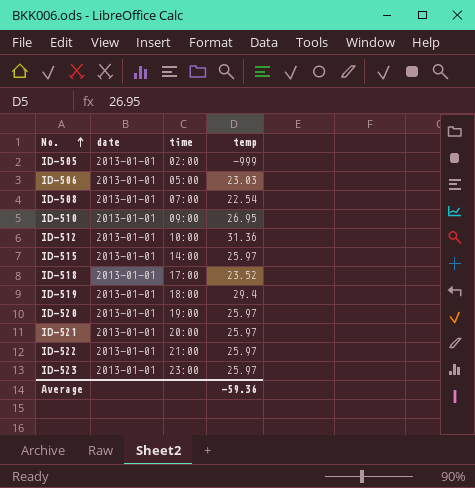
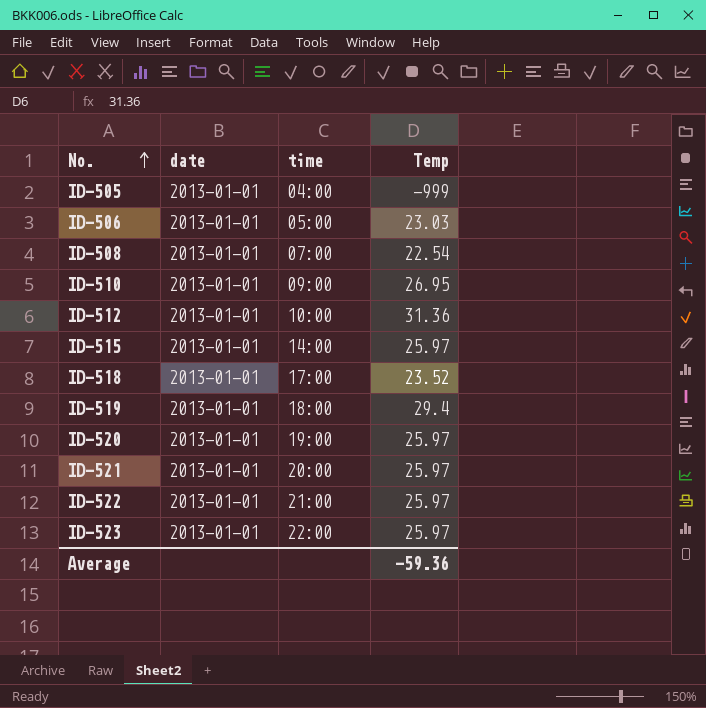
column name: temp -> Temp
ID-505 | time: 02:00 -> 04:00
ID-523 | time: 23:00 -> 22:00

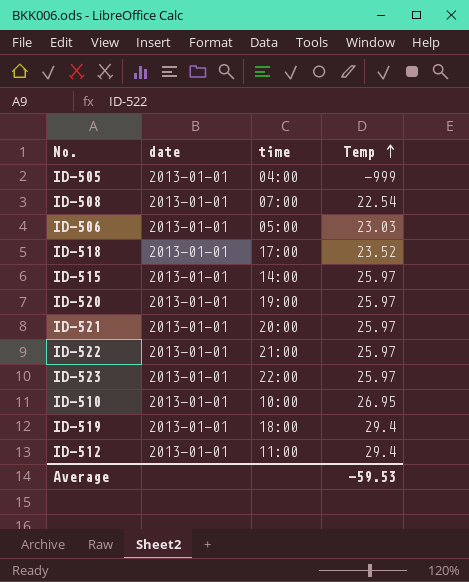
row order: No. ascending -> Temp ascending
ID-510 | time: 09:00 -> 10:00
ID-512 | time: 10:00 -> 11:00
ID-512 | Temp: 31.36 -> 29.4
Average | Temp: -59.36 -> -59.53

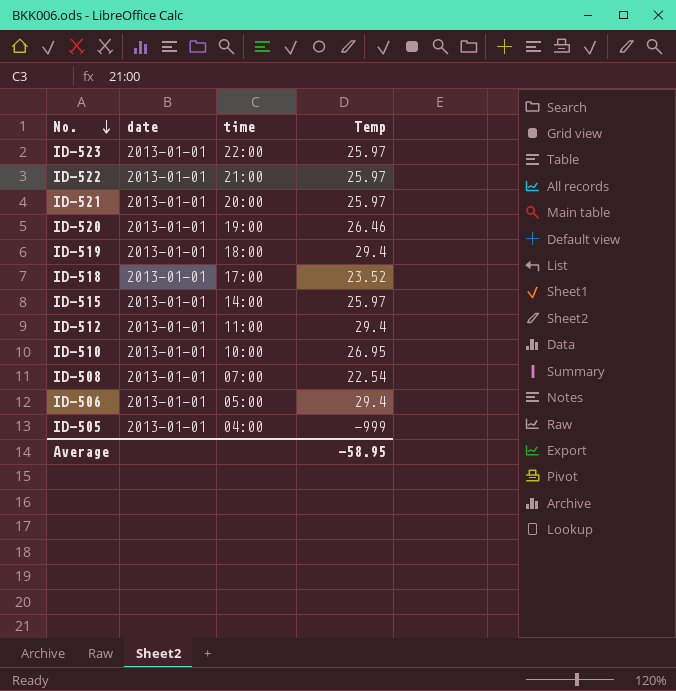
row order: Temp ascending -> No. descending
ID-520 | Temp: 25.97 -> 26.46
ID-506 | Temp: 23.03 -> 29.4
Average | Temp: -59.53 -> -58.95

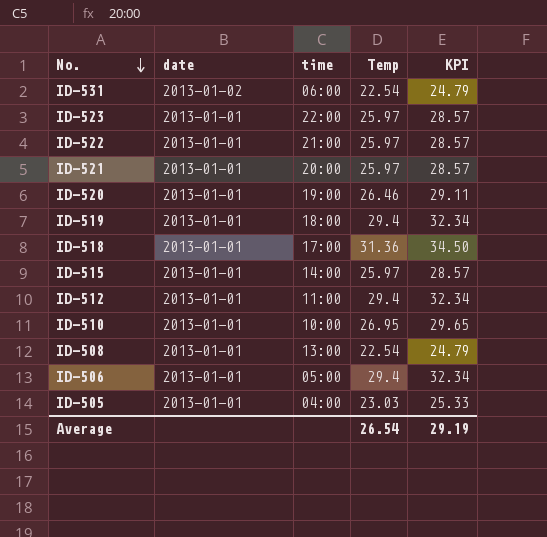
column KPI | formula: none -> [Temp] * 1.1
row ID-531: none -> 2013-01-02 | 06:00 | 22.54 | 24.79
ID-518 | Temp: 23.52 -> 31.36
ID-508 | time: 07:00 -> 13:00
ID-505 | Temp: -999 -> 23.03
Average | Temp: -58.95 -> 26.54

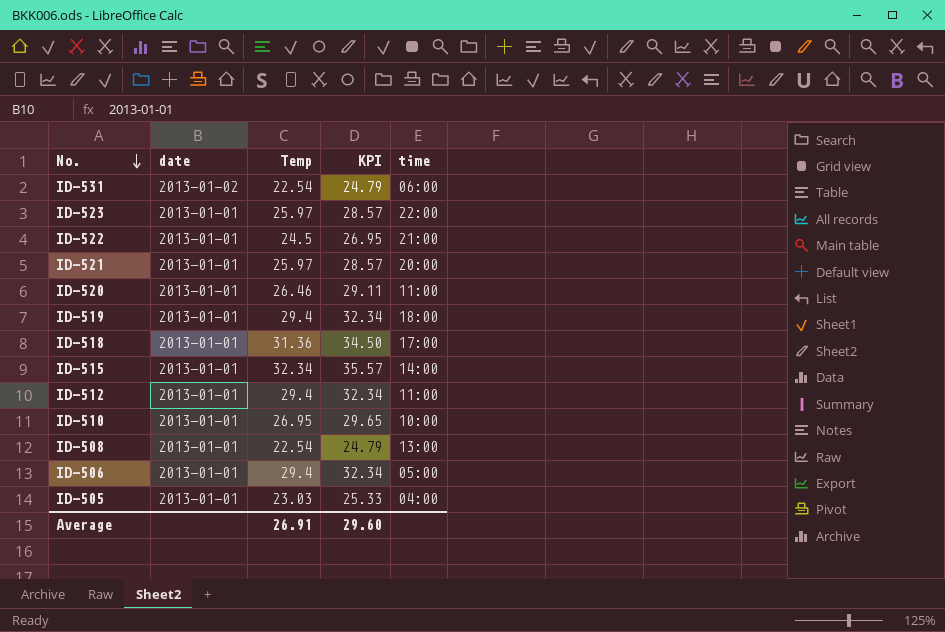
column time | position: 3 -> 5
ID-522 | Temp: 25.97 -> 24.5
ID-522 | KPI: 28.57 -> 26.95
ID-520 | time: 19:00 -> 11:00
ID-515 | Temp: 25.97 -> 32.34
ID-515 | KPI: 28.57 -> 35.57
Average | Temp: 26.54 -> 26.91
Average | KPI: 29.19 -> 29.60

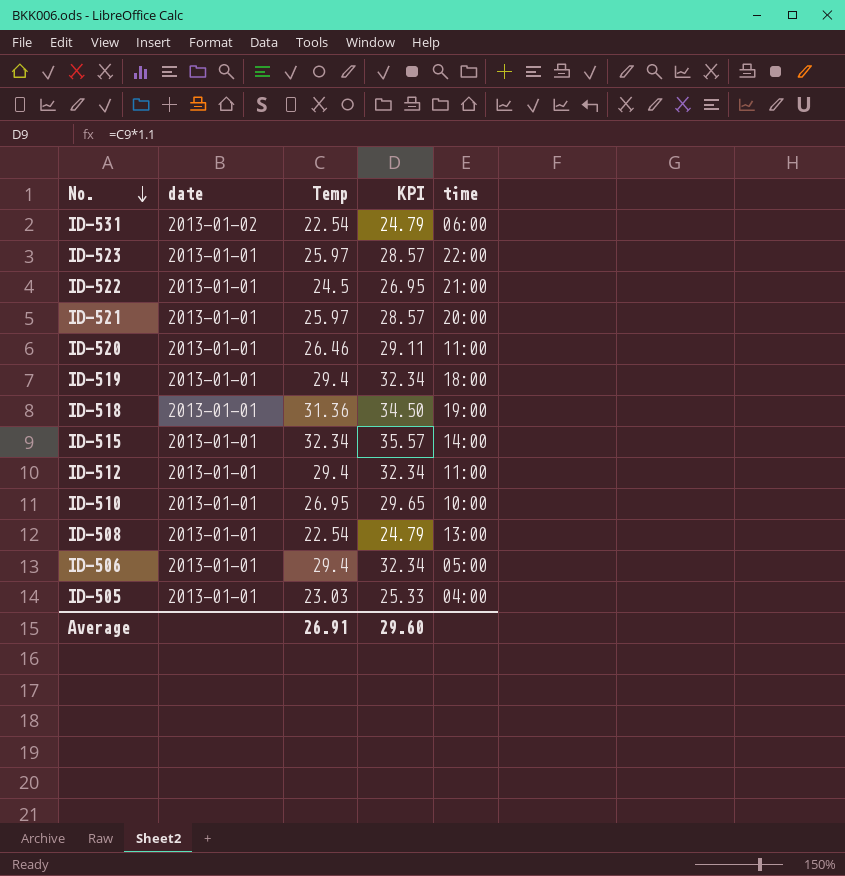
ID-518 | time: 17:00 -> 19:00

